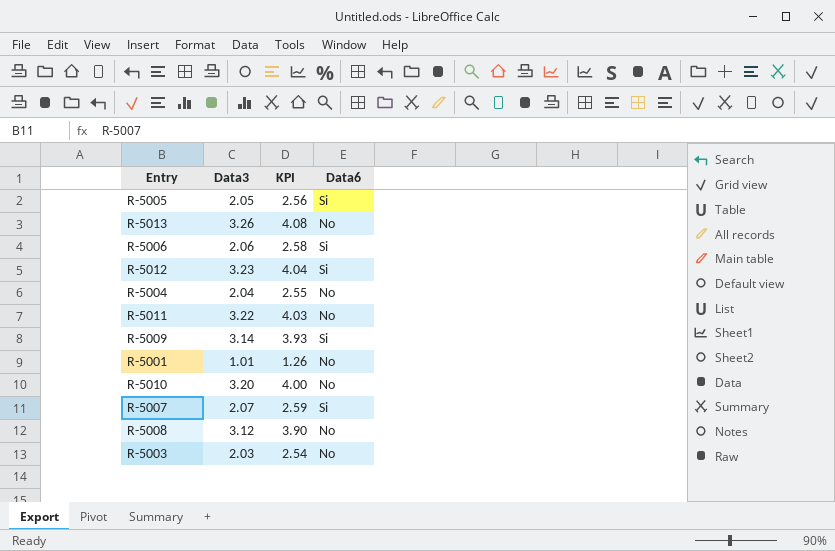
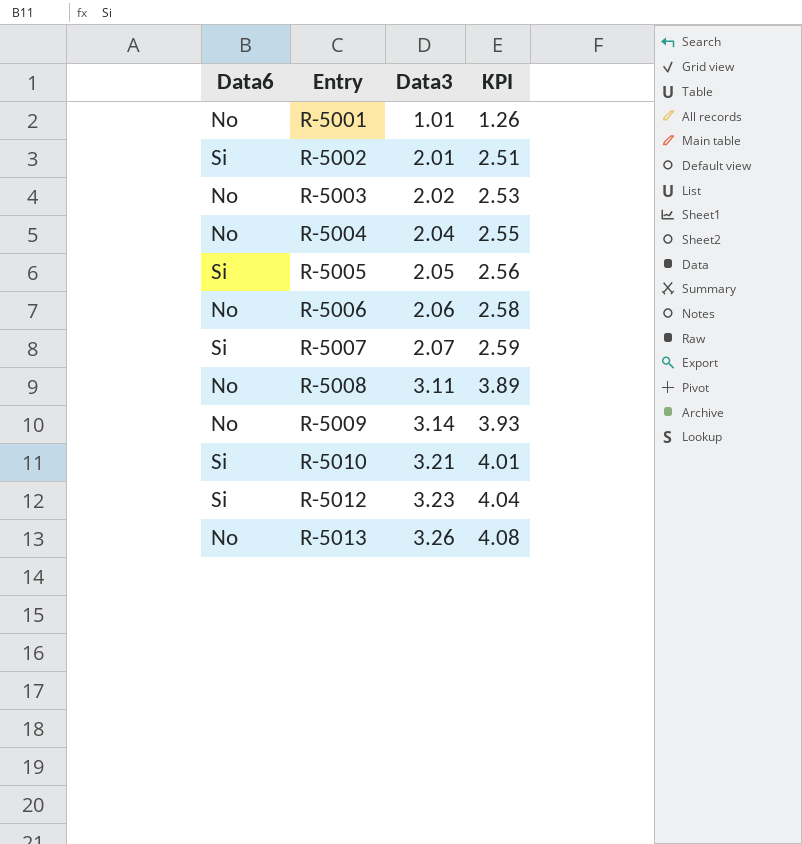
row order: none -> Entry ascending
column Data6 | position: 4 -> 1
row R-5011: 3.22 | 4.03 | No -> none
row R-5002: none -> Si | 2.01 | 2.51
R-5003 | Data3: 2.03 -> 2.02
R-5003 | KPI: 2.54 -> 2.53
R-5006 | Data6: Si -> No
R-5008 | Data3: 3.12 -> 3.11
R-5008 | KPI: 3.90 -> 3.89
R-5009 | Data6: Si -> No
R-5010 | Data6: No -> Si
R-5010 | Data3: 3.20 -> 3.21
R-5010 | KPI: 4.00 -> 4.01

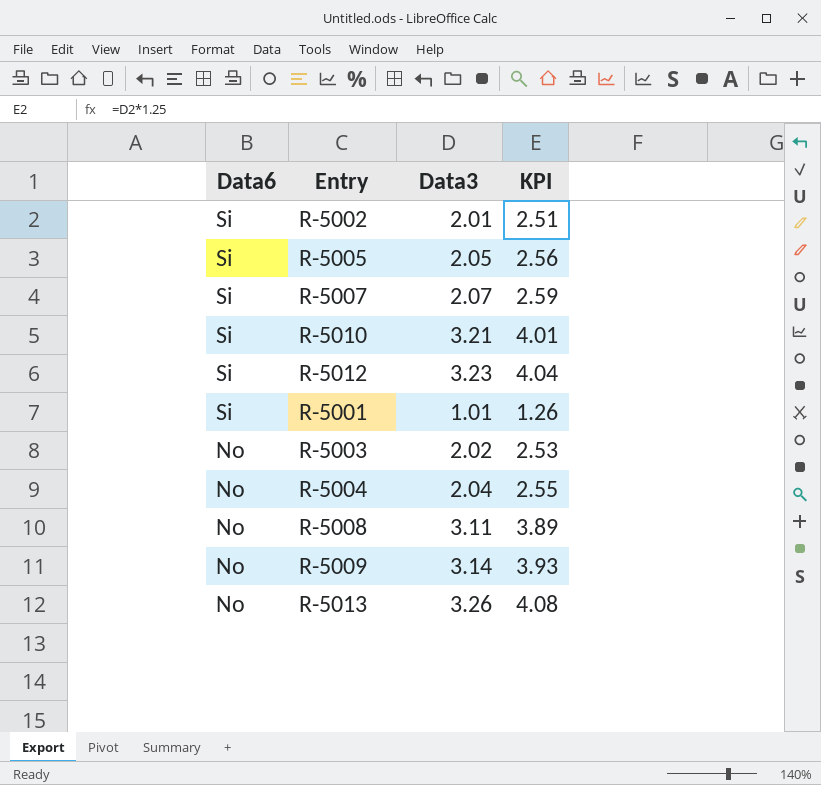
row order: Entry ascending -> Data6 descending
row R-5006: No | 2.06 | 2.58 -> none
R-5001 | Data6: No -> Si

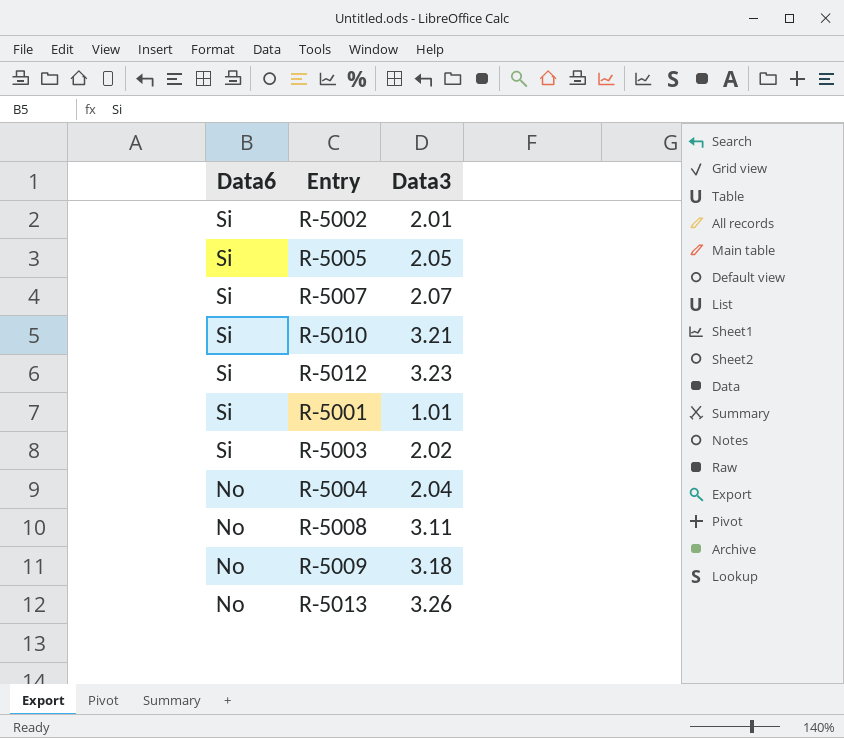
column KPI | formula: [Data3] * 1.25 -> none
R-5003 | Data6: No -> Si
R-5009 | Data3: 3.14 -> 3.18

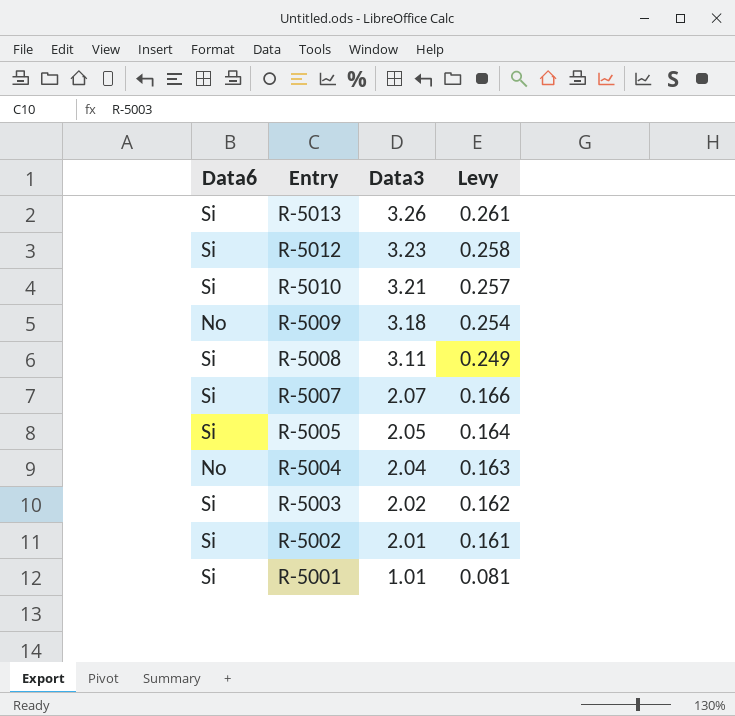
row order: Data6 descending -> Entry descending
column Levy | formula: none -> [Data3] * 0.08
R-5013 | Data6: No -> Si
R-5008 | Data6: No -> Si

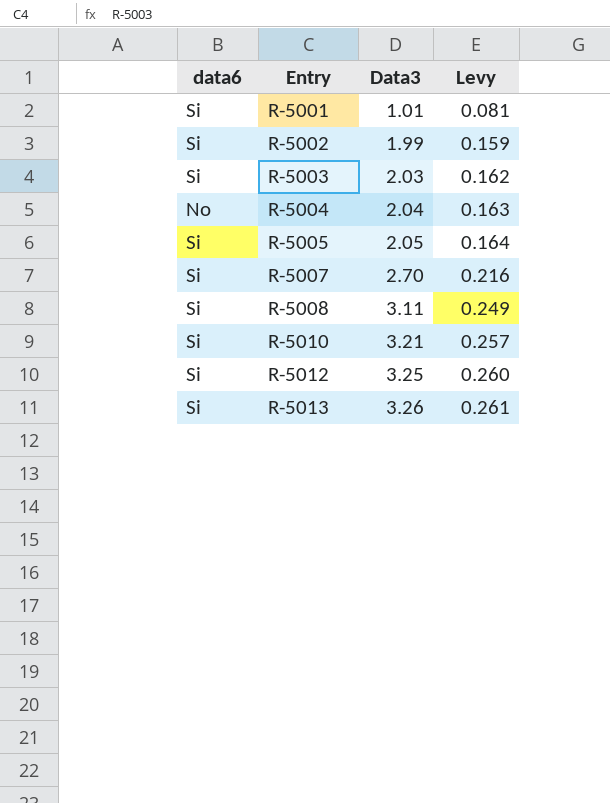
row order: Entry descending -> Entry ascending
column name: Data6 -> data6
row R-5009: No | 3.18 | 0.254 -> none
R-5002 | Data3: 2.01 -> 1.99
R-5002 | Levy: 0.161 -> 0.159
R-5003 | Data3: 2.02 -> 2.03
R-5007 | Data3: 2.07 -> 2.70
R-5007 | Levy: 0.166 -> 0.216
R-5012 | Data3: 3.23 -> 3.25
R-5012 | Levy: 0.258 -> 0.260

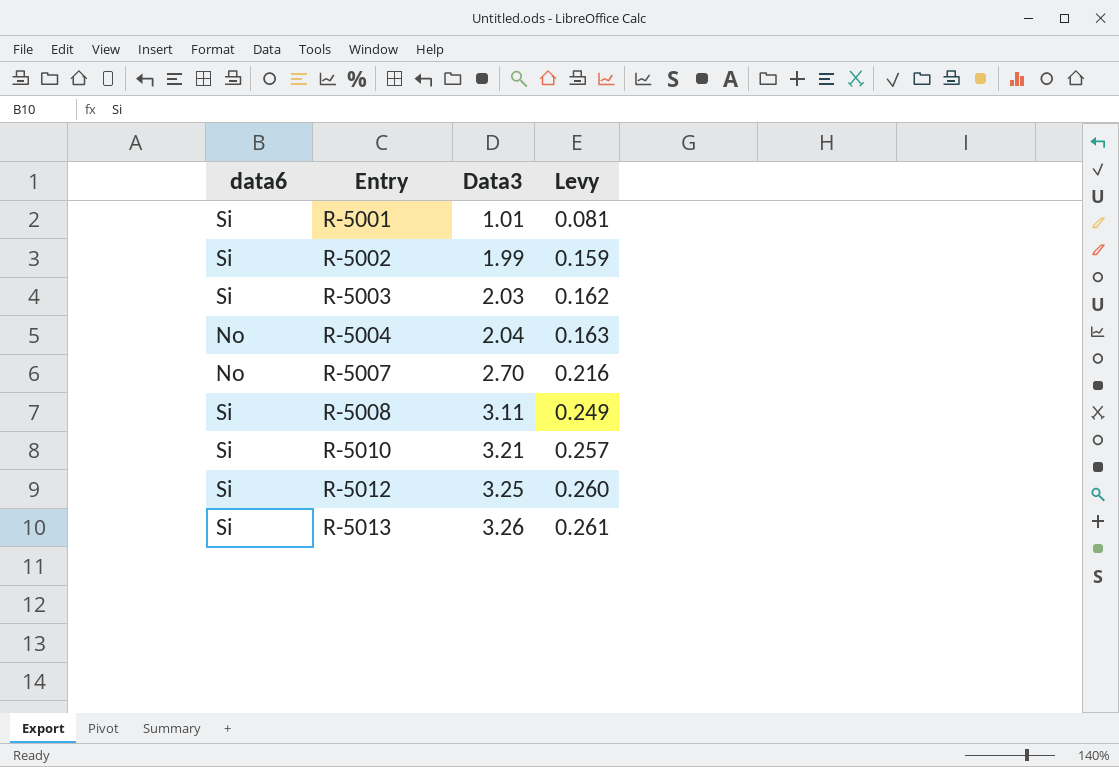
row R-5005: Si | 2.05 | 0.164 -> none
R-5007 | data6: Si -> No

